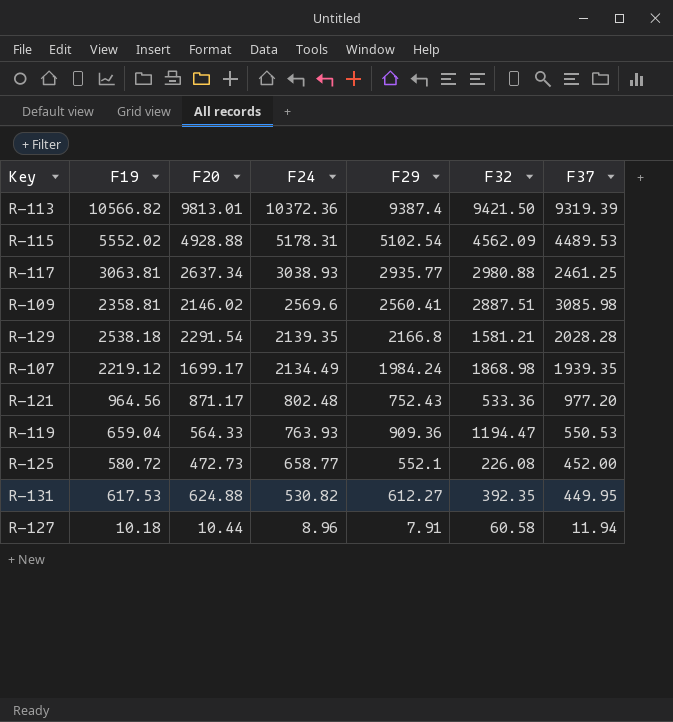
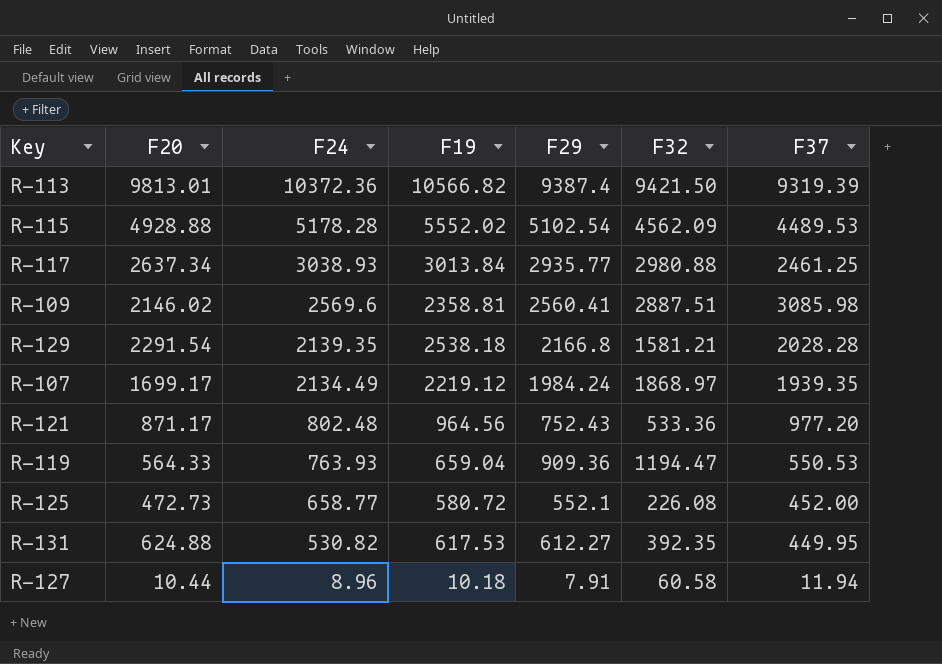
column F19 | position: 2 -> 4
R-115 | F24: 5178.31 -> 5178.28
R-117 | F19: 3063.81 -> 3013.84
R-107 | F32: 1868.98 -> 1868.97

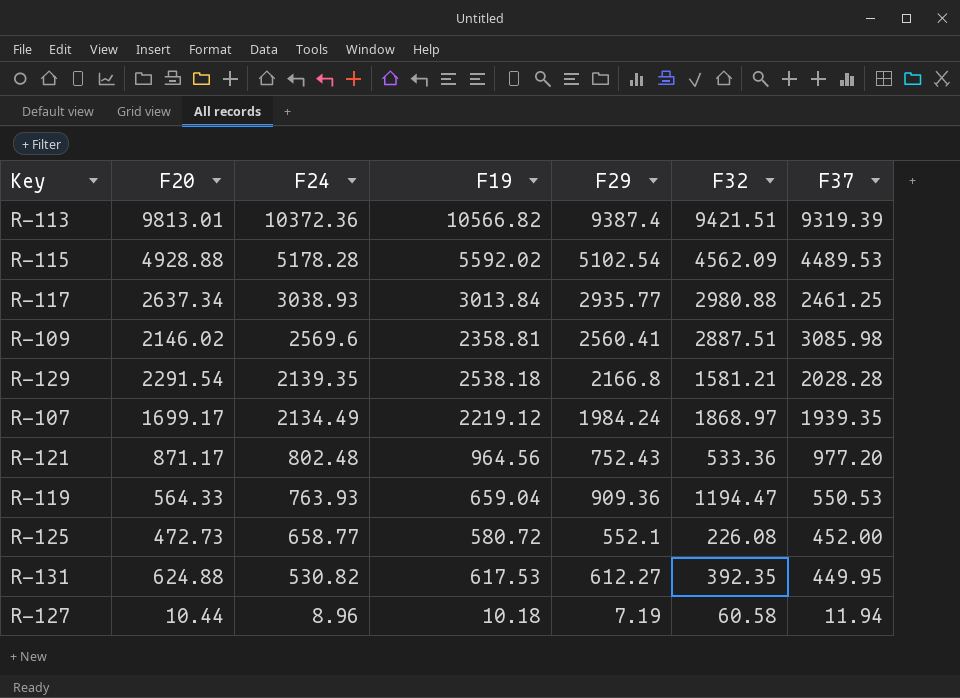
R-113 | F32: 9421.50 -> 9421.51
R-115 | F19: 5552.02 -> 5592.02
R-127 | F29: 7.91 -> 7.19

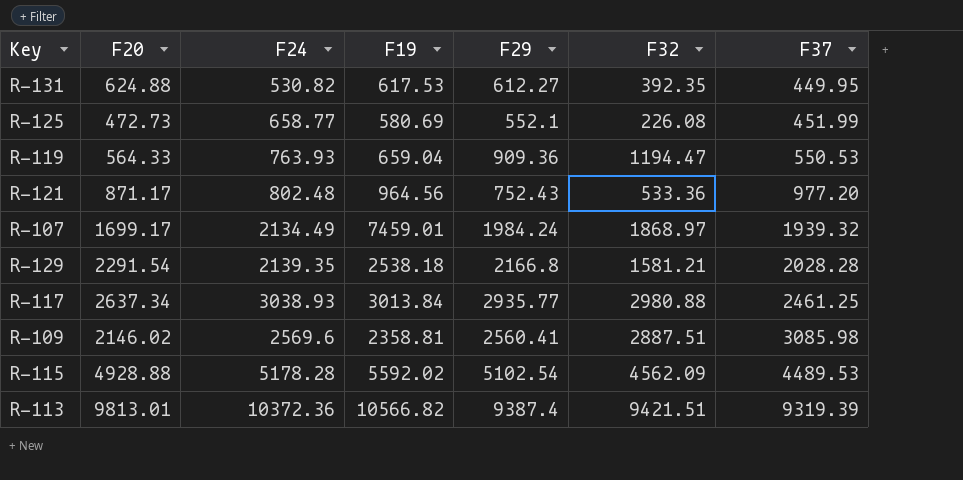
row order: F24 descending -> F37 ascending
row R-127: 10.44 | 8.96 | 10.18 | 7.19 | 60.58 | 11.94 -> none
R-125 | F19: 580.72 -> 580.69
R-125 | F37: 452.00 -> 451.99
R-107 | F19: 2219.12 -> 7459.01
R-107 | F37: 1939.35 -> 1939.32

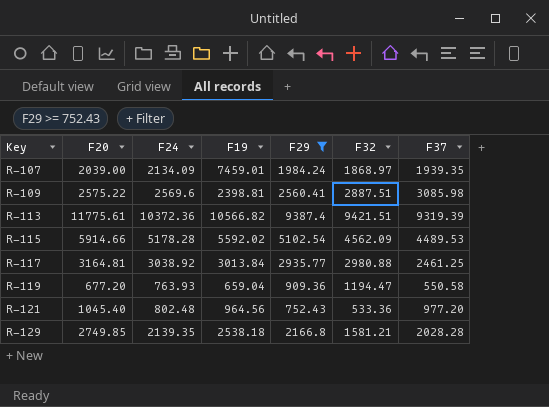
filter: none -> F29 >= 752.43
row order: F37 ascending -> Key ascending
R-107 | F20: 1699.17 -> 2039.00
R-107 | F24: 2134.49 -> 2134.09
R-107 | F37: 1939.32 -> 1939.35
R-109 | F20: 2146.02 -> 2575.22
R-109 | F19: 2358.81 -> 2398.81
R-113 | F20: 9813.01 -> 11775.61
R-115 | F20: 4928.88 -> 5914.66
R-117 | F20: 2637.34 -> 3164.81
R-117 | F24: 3038.93 -> 3038.92
R-119 | F20: 564.33 -> 677.20
R-119 | F37: 550.53 -> 550.58
R-121 | F20: 871.17 -> 1045.40
R-129 | F20: 2291.54 -> 2749.85

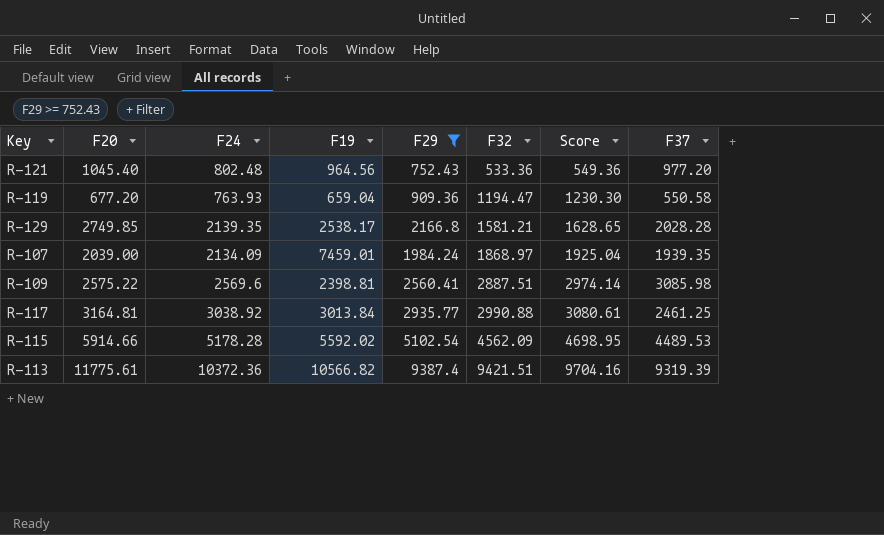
row order: Key ascending -> F32 ascending
column Score | formula: none -> [F32] * 1.03
R-129 | F19: 2538.18 -> 2538.17
R-117 | F32: 2980.88 -> 2990.88

